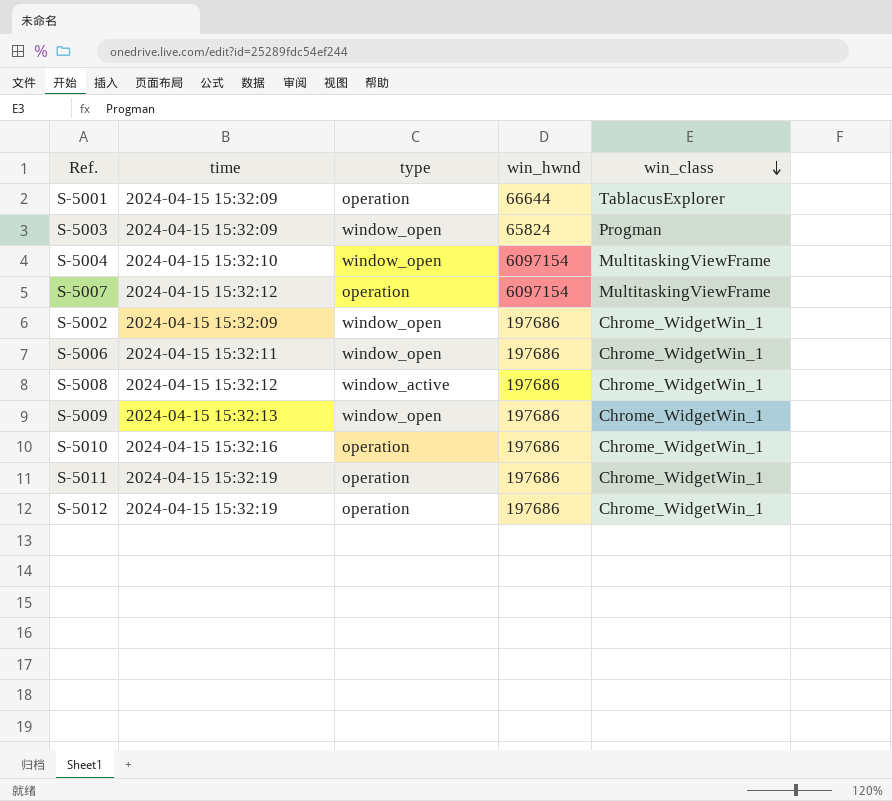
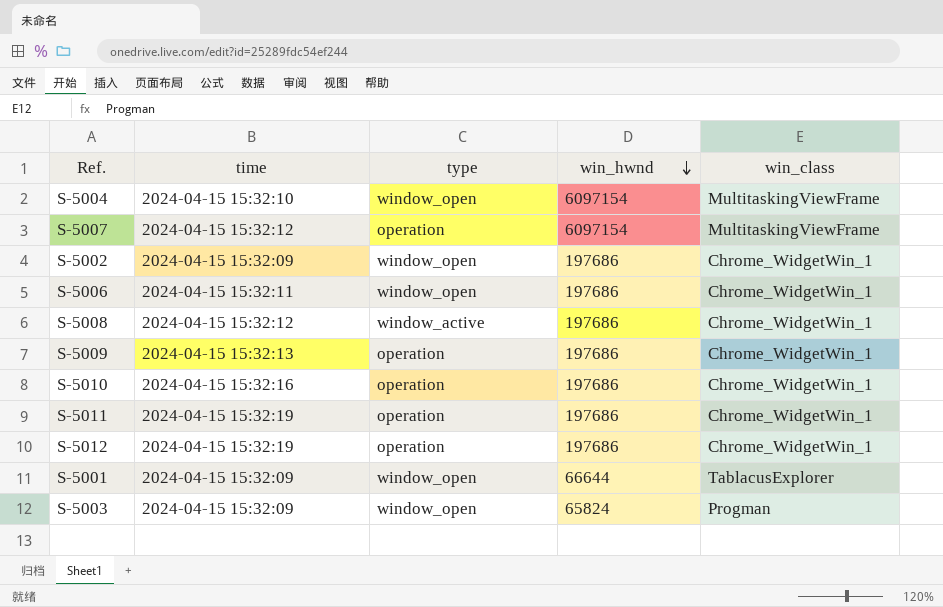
row order: win_class descending -> win_hwnd descending
S-5009 | type: window_open -> operation
S-5001 | type: operation -> window_open

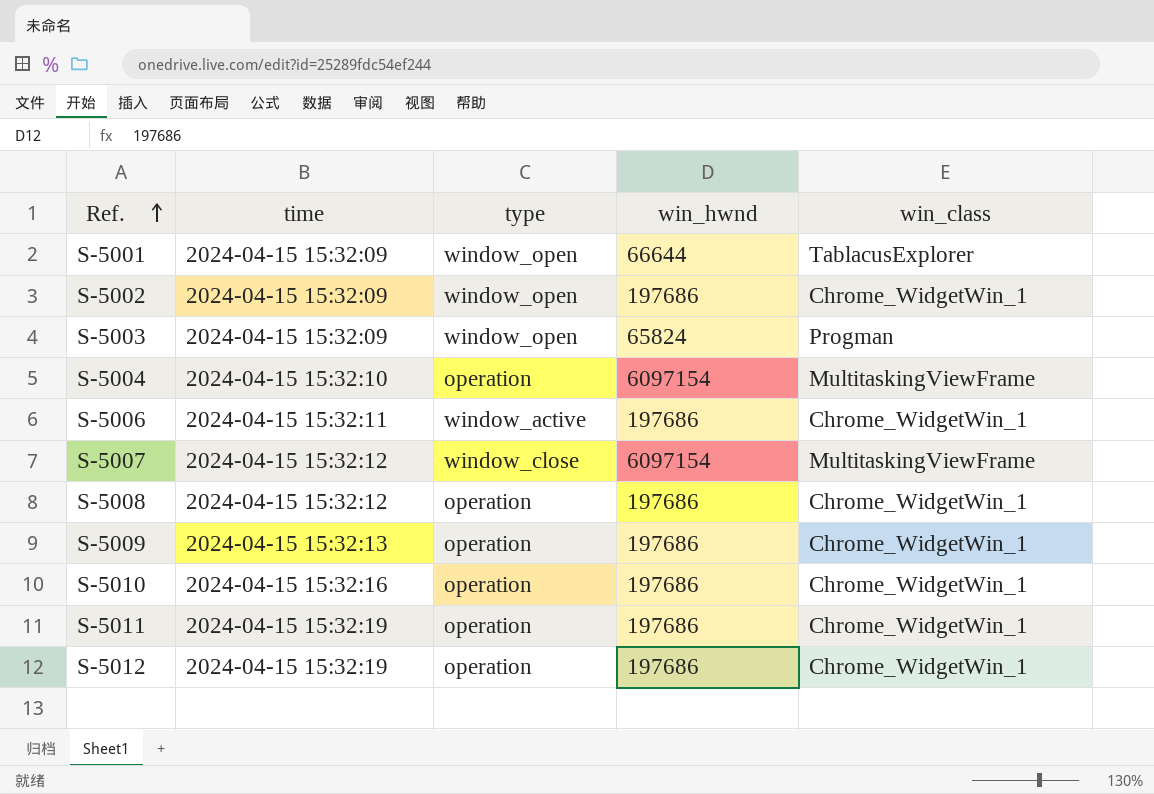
row order: win_hwnd descending -> Ref. ascending
S-5004 | type: window_open -> operation
S-5006 | type: window_open -> window_active
S-5007 | type: operation -> window_close
S-5008 | type: window_active -> operation

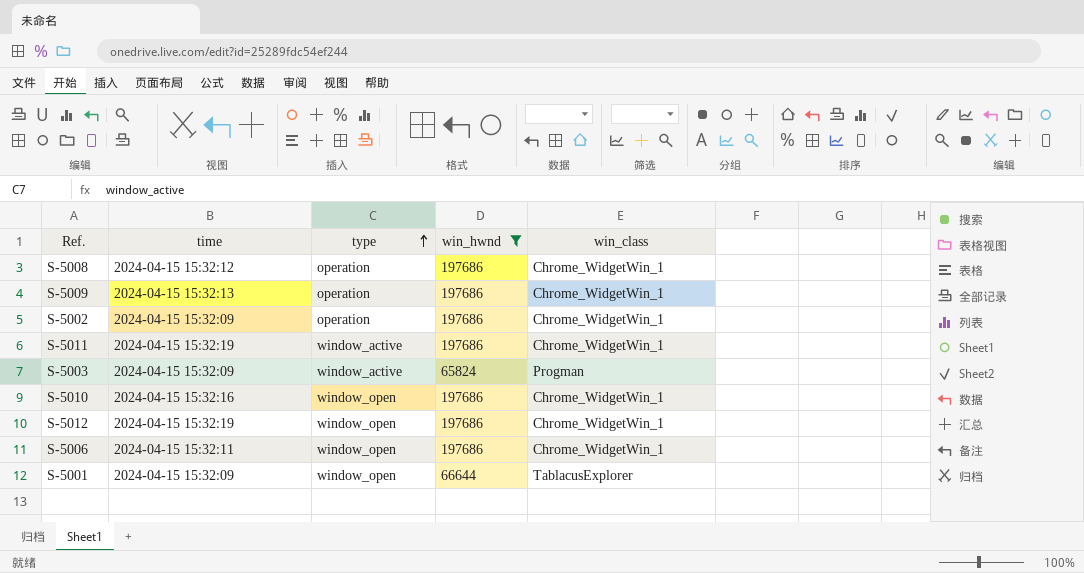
filter: none -> win_hwnd != 6097154
row order: Ref. ascending -> type ascending
S-5002 | type: window_open -> operation
S-5011 | type: operation -> window_active
S-5003 | type: window_open -> window_active
S-5010 | type: operation -> window_open
S-5012 | type: operation -> window_open
S-5006 | type: window_active -> window_open

